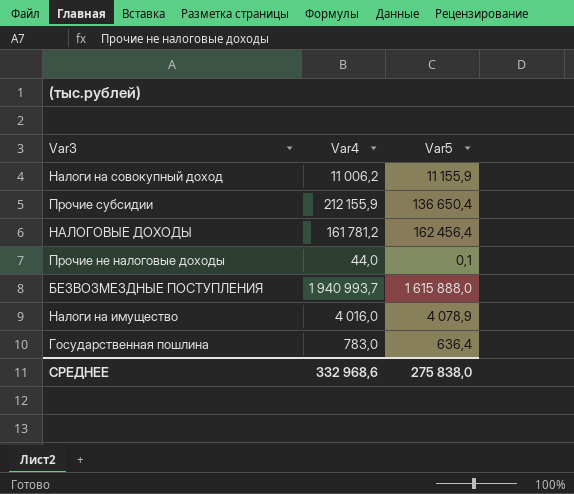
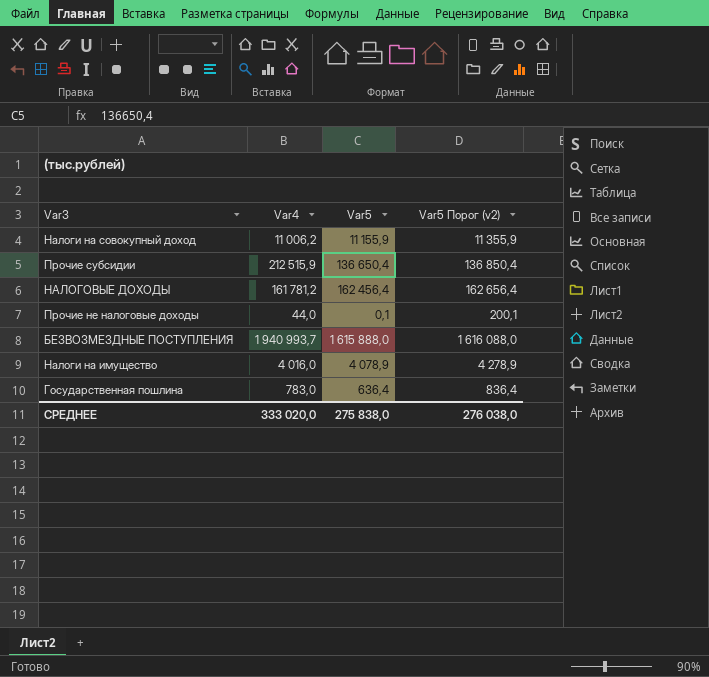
column Var5 Порог (v2) | formula: none -> [Var5] + 200
Прочие субсидии | Var4: 212 155,9 -> 212 515,9
СРЕДНЕЕ | Var4: 332 968,6 -> 333 020,0

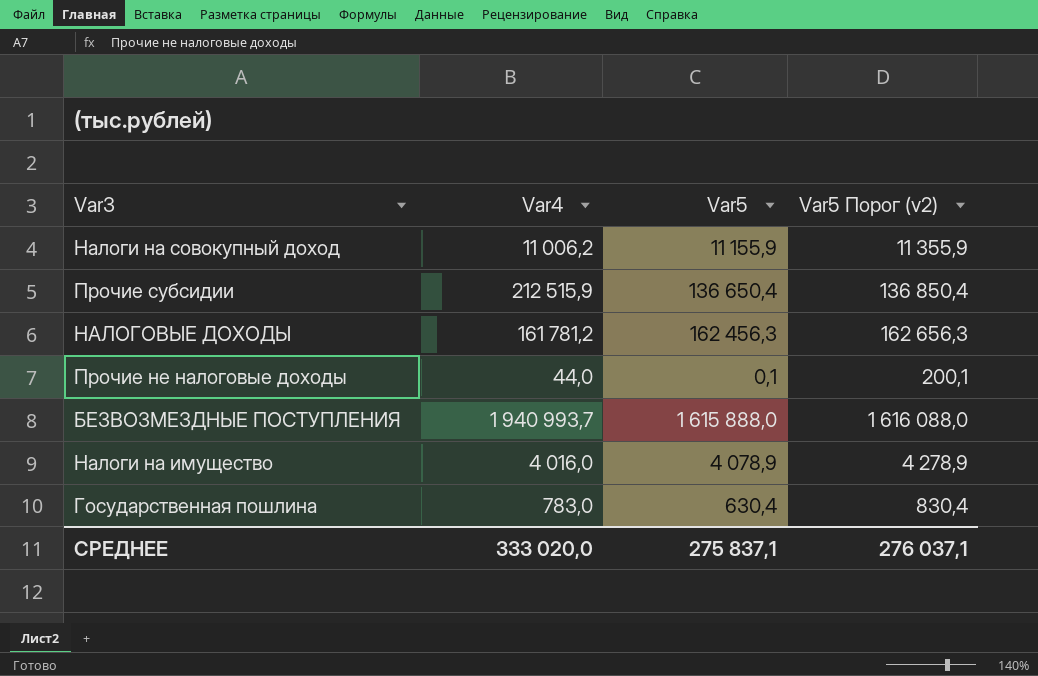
НАЛОГОВЫЕ ДОХОДЫ | Var5: 162 456,4 -> 162 456,3
НАЛОГОВЫЕ ДОХОДЫ | Var5 Порог (v2): 162 656,4 -> 162 656,3
Государственная пошлина | Var5: 636,4 -> 630,4
Государственная пошлина | Var5 Порог (v2): 836,4 -> 830,4
СРЕДНЕЕ | Var5: 275 838,0 -> 275 837,1
СРЕДНЕЕ | Var5 Порог (v2): 276 038,0 -> 276 037,1

